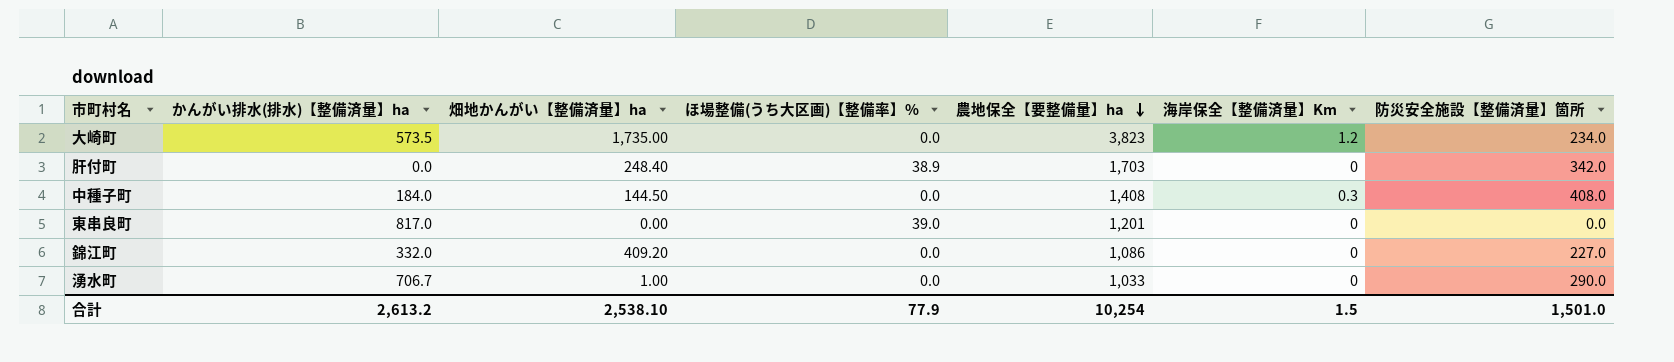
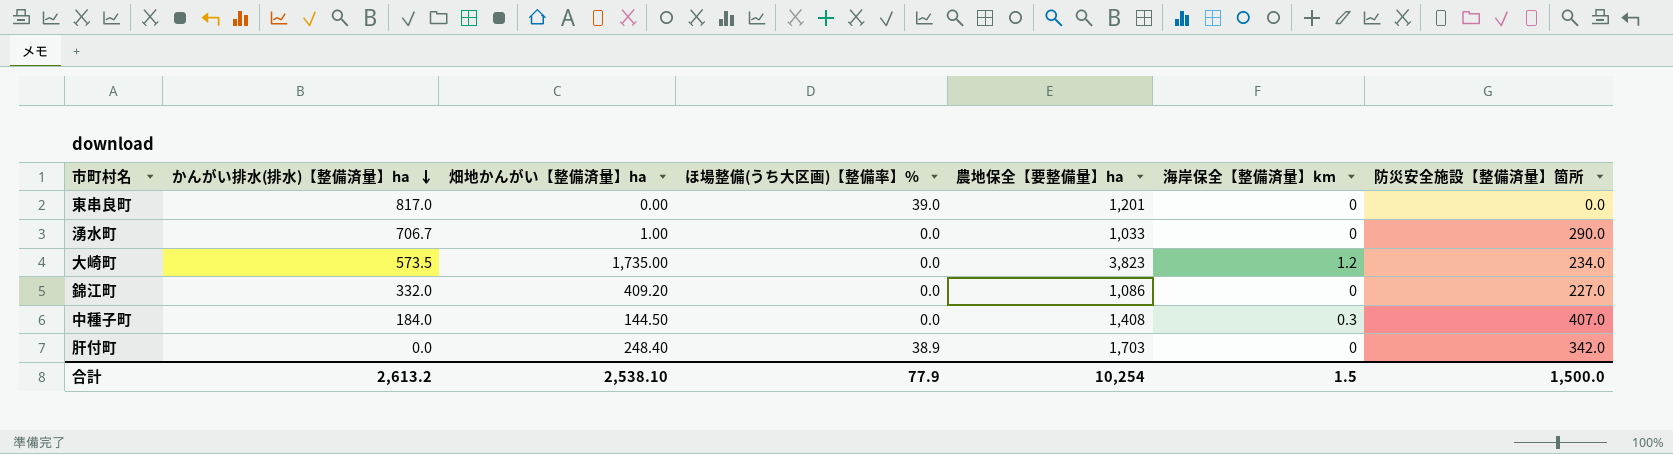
row order: 農地保全【要整備量】ha descending -> かんがい排水(排水)【整備済量】ha descending
column name: 海岸保全【整備済量】Km -> 海岸保全【整備済量】km
中種子町 | 防災安全施設【整備済量】箇所: 408.0 -> 407.0
合計 | 防災安全施設【整備済量】箇所: 1,501.0 -> 1,500.0

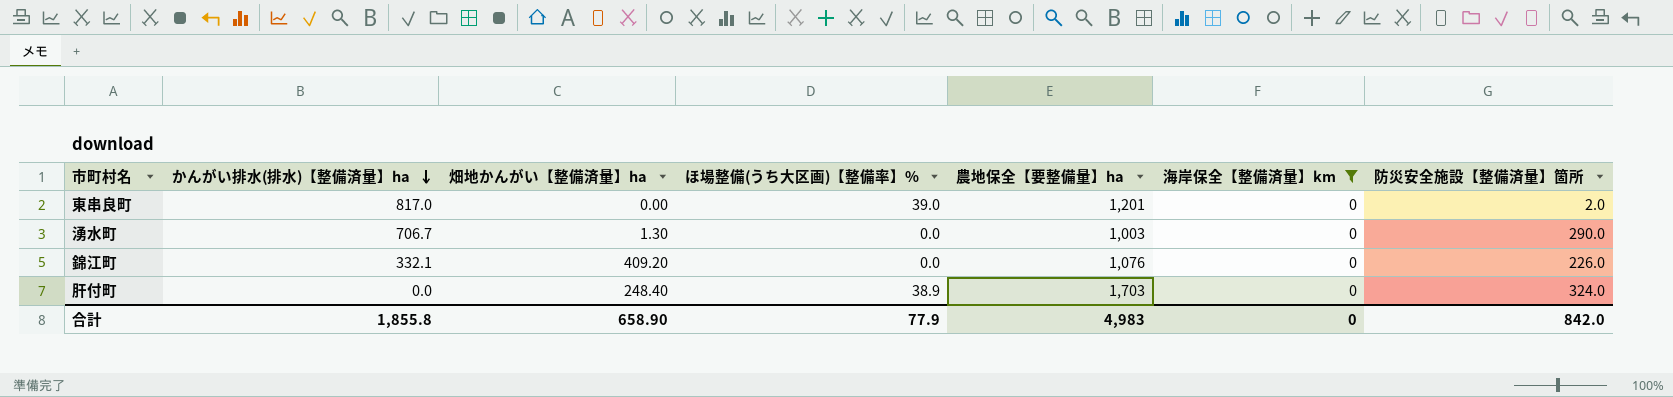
filter: none -> 海岸保全【整備済量】km = 0
東串良町 | 防災安全施設【整備済量】箇所: 0.0 -> 2.0
湧水町 | 畑地かんがい【整備済量】ha: 1.00 -> 1.30
湧水町 | 農地保全【要整備量】ha: 1,033 -> 1,003
錦江町 | かんがい排水(排水)【整備済量】ha: 332.0 -> 332.1
錦江町 | 農地保全【要整備量】ha: 1,086 -> 1,076
錦江町 | 防災安全施設【整備済量】箇所: 227.0 -> 226.0
肝付町 | 防災安全施設【整備済量】箇所: 342.0 -> 324.0
合計 | かんがい排水(排水)【整備済量】ha: 2,613.2 -> 1,855.8
合計 | 畑地かんがい【整備済量】ha: 2,538.10 -> 658.90
合計 | 農地保全【要整備量】ha: 10,254 -> 4,983
合計 | 海岸保全【整備済量】km: 1.5 -> 0
合計 | 防災安全施設【整備済量】箇所: 1,500.0 -> 842.0

